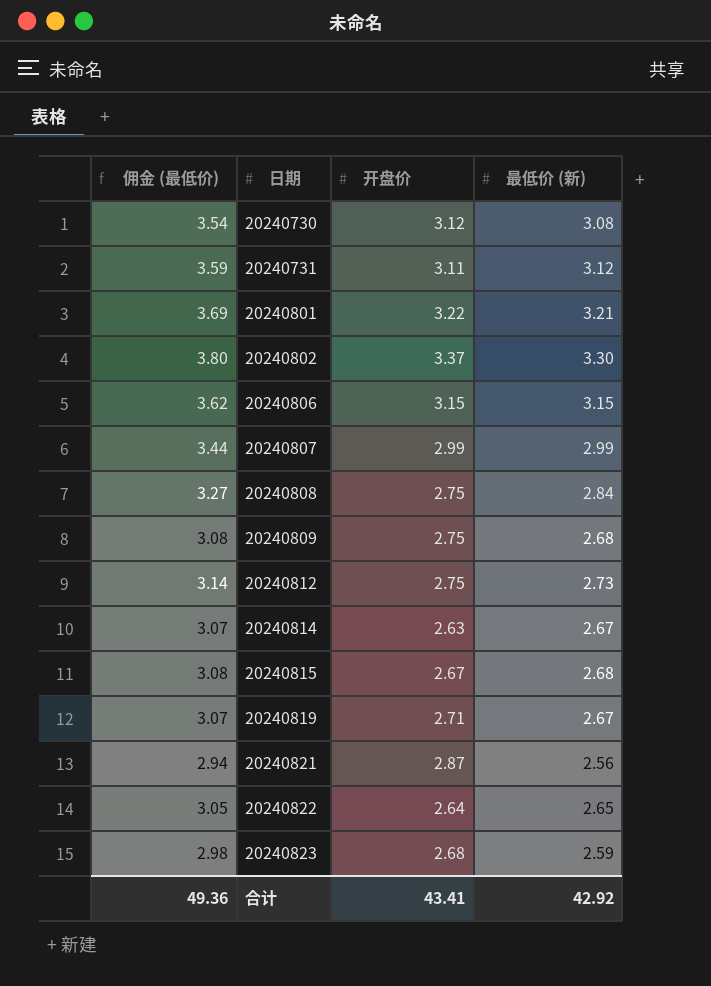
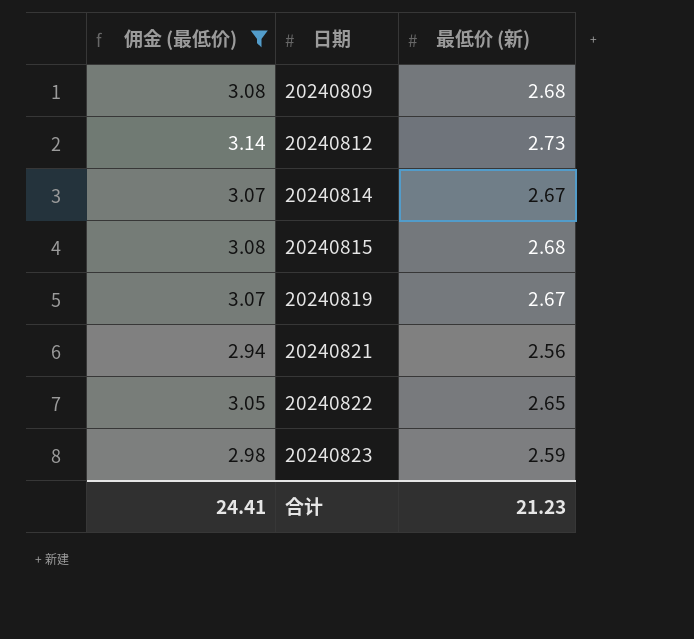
filter: none -> 佣金 (最低价) <= 3.14
column 开盘价 | position: 3 -> none
合计 | 佣金 (最低价): 49.36 -> 24.41
合计 | 最低价 (新): 42.92 -> 21.23

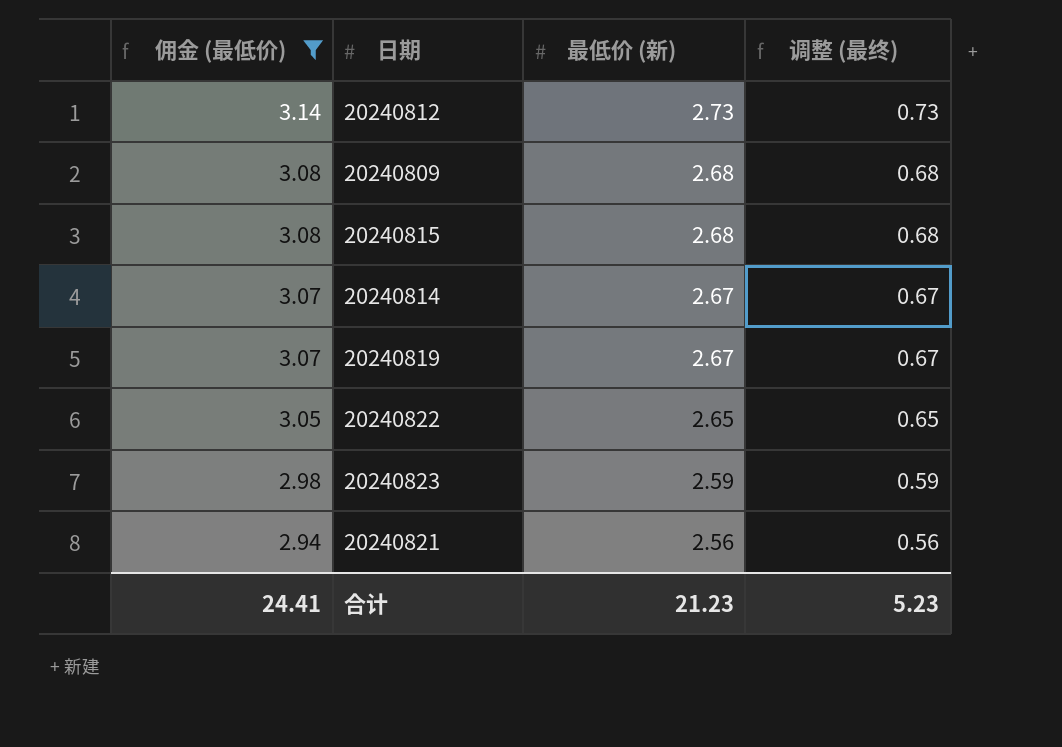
row order: 日期 ascending -> 佣金 (最低价) descending
column 调整 (最终) | formula: none -> [最低价 (新)] - 2

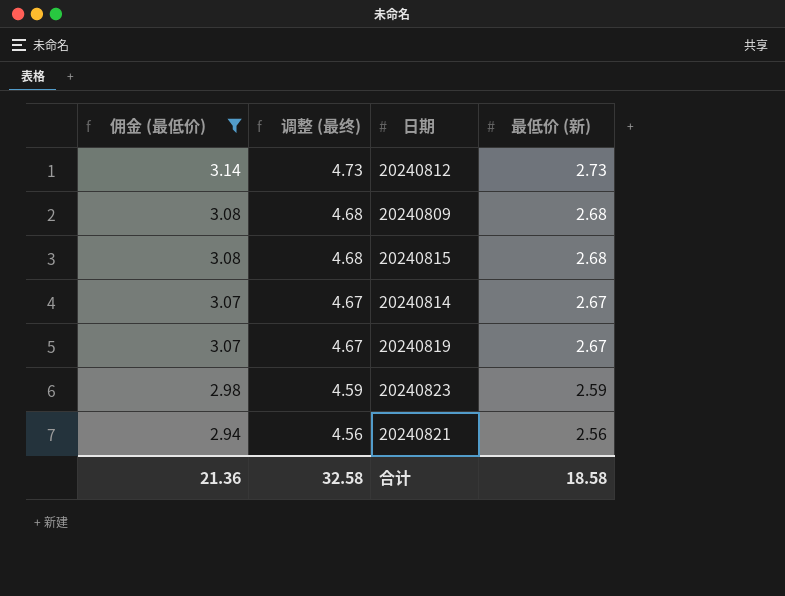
column 调整 (最终) | formula: [最低价 (新)] - 2 -> [最低价 (新)] + 2
column 调整 (最终) | position: 4 -> 2
row 20240822: 3.05 | 2.65 | 0.65 -> none
合计 | 佣金 (最低价): 24.41 -> 21.36
合计 | 调整 (最终): 5.23 -> 32.58
合计 | 最低价 (新): 21.23 -> 18.58

